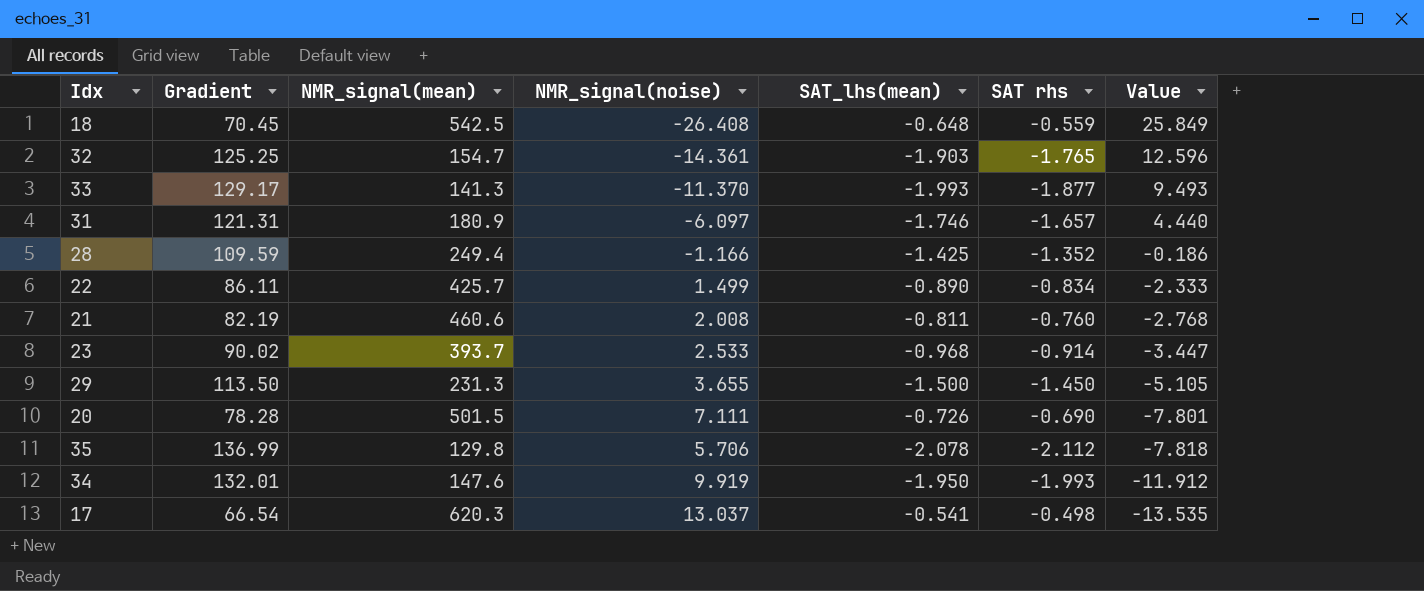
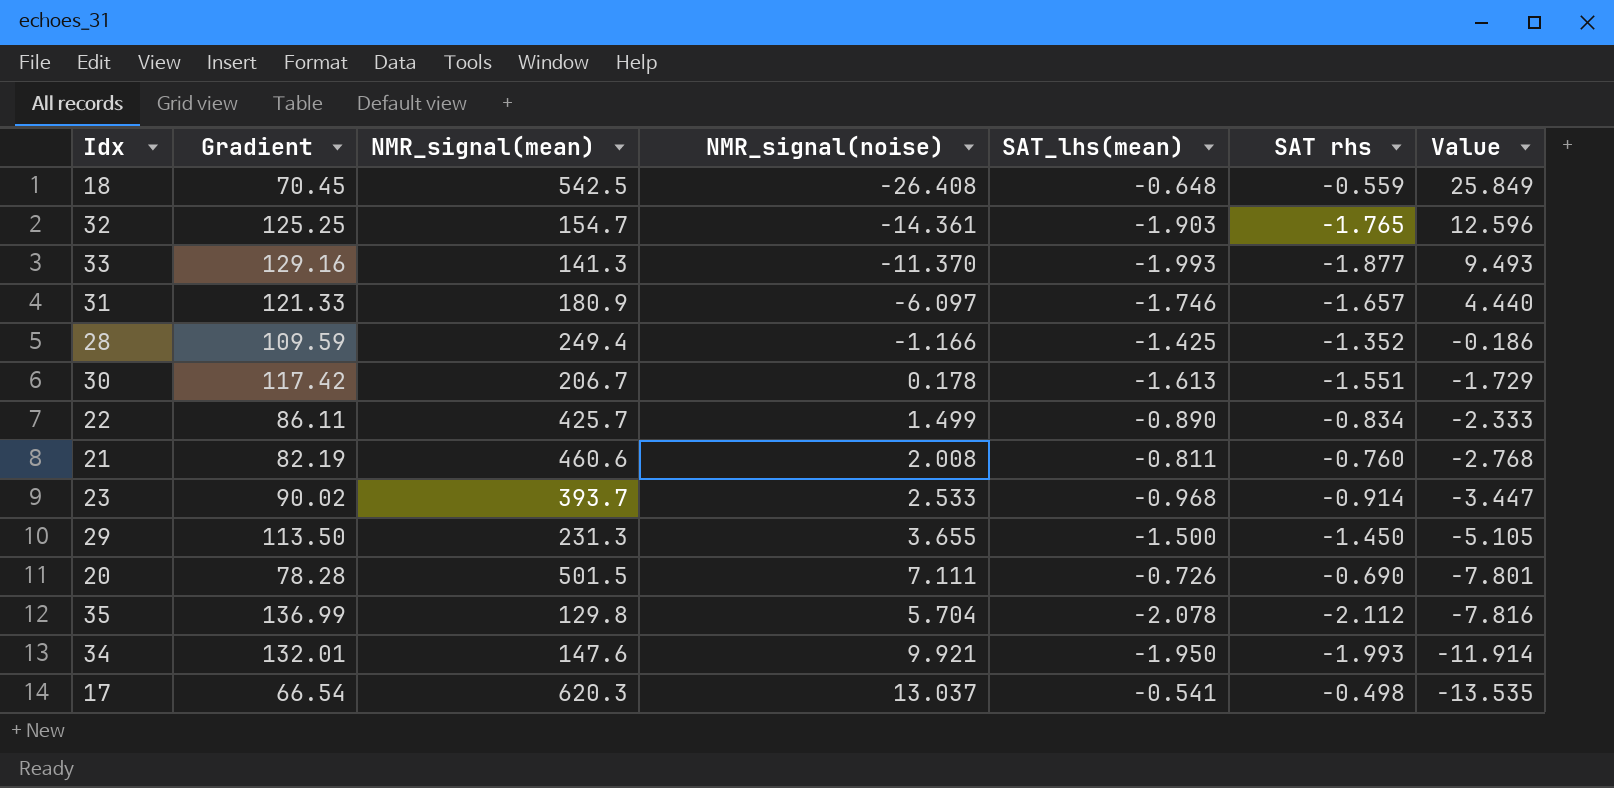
33 | Gradient: 129.17 -> 129.16
31 | Gradient: 121.31 -> 121.33
row 30: none -> 117.42 | 206.7 | 0.178 | -1.613 | -1.551 | -1.729
35 | NMR_signal(noise): 5.706 -> 5.704
35 | Value: -7.818 -> -7.816
34 | NMR_signal(noise): 9.919 -> 9.921
34 | Value: -11.912 -> -11.914

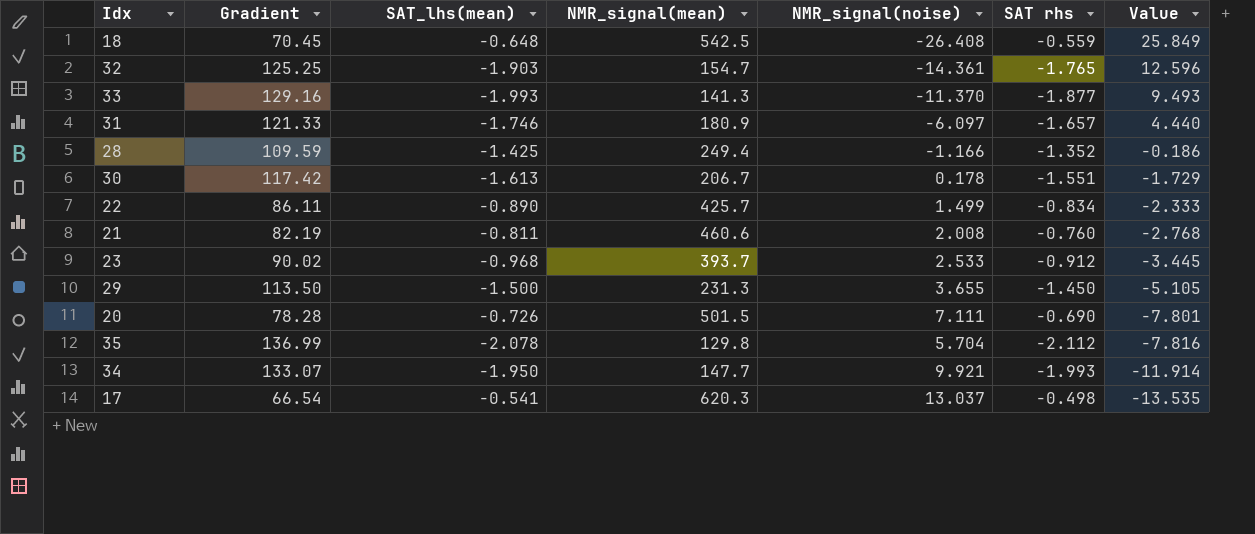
column SAT_lhs(mean) | position: 5 -> 3
23 | SAT rhs: -0.914 -> -0.912
23 | Value: -3.447 -> -3.445
34 | Gradient: 132.01 -> 133.07
34 | NMR_signal(mean): 147.6 -> 147.7

